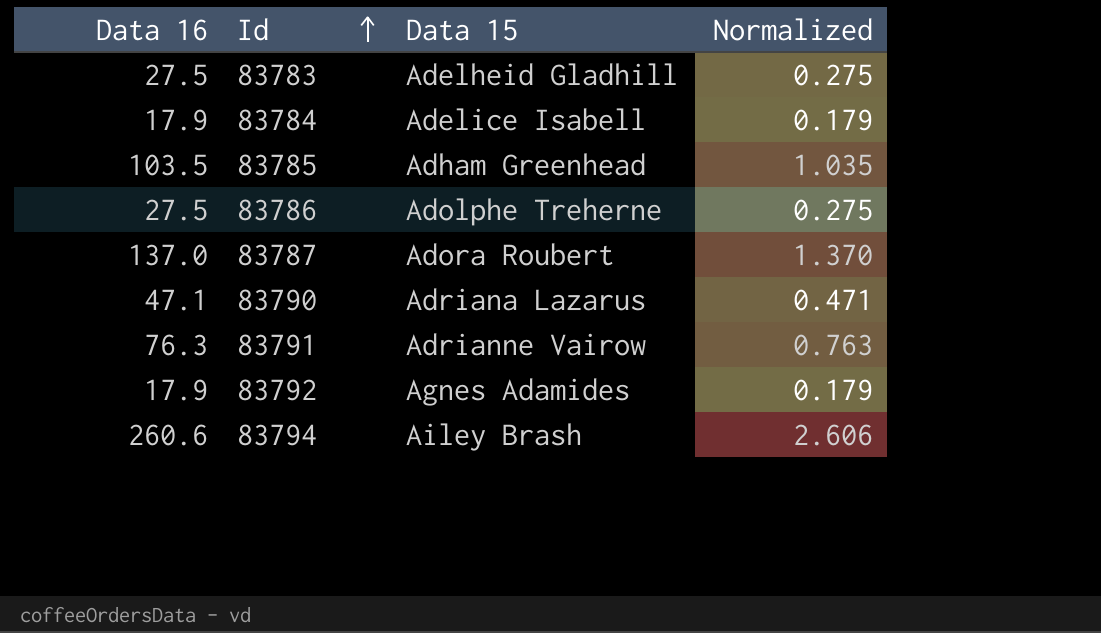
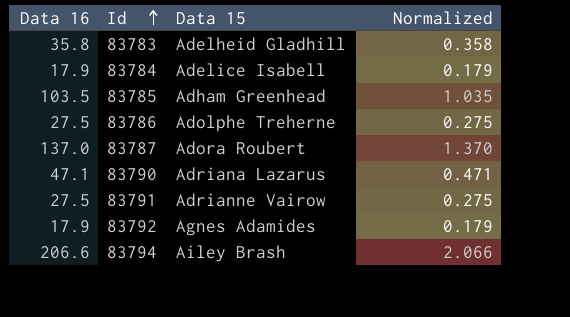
83783 | Data 16: 27.5 -> 35.8
83783 | Normalized: 0.275 -> 0.358
83791 | Data 16: 76.3 -> 27.5
83791 | Normalized: 0.763 -> 0.275
83794 | Data 16: 260.6 -> 206.6
83794 | Normalized: 2.606 -> 2.066

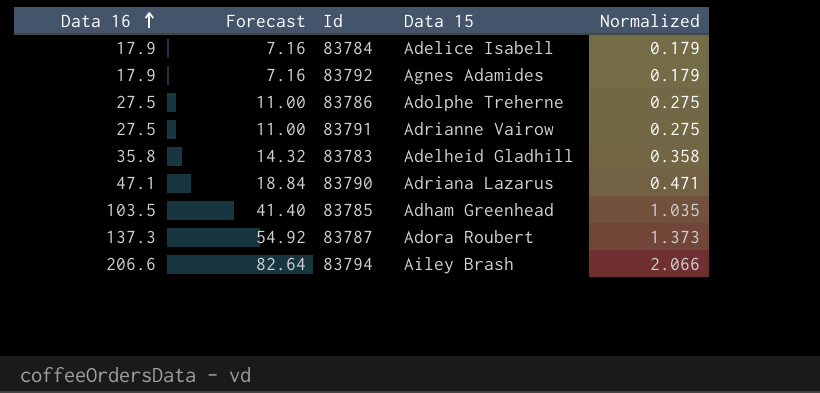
row order: Id ascending -> Data 16 ascending
column Forecast | formula: none -> [Data 16] * 0.4
83787 | Data 16: 137.0 -> 137.3
83787 | Normalized: 1.370 -> 1.373

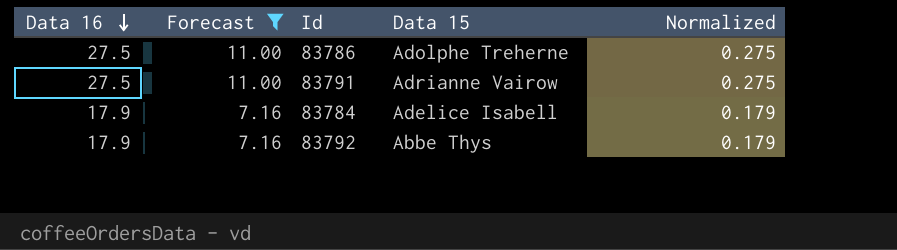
filter: none -> Forecast <= 11.00
row order: Data 16 ascending -> Data 16 descending
83792 | Data 15: Agnes Adamides -> Abbe Thys

